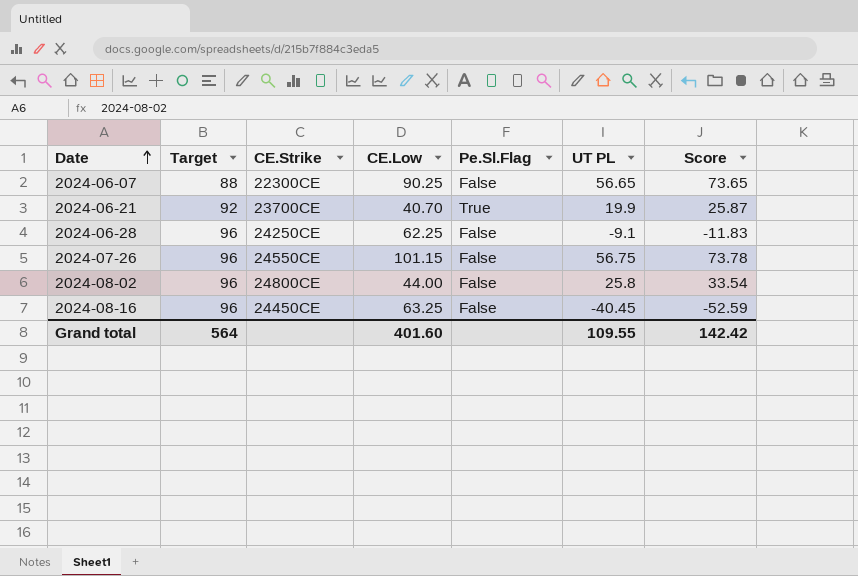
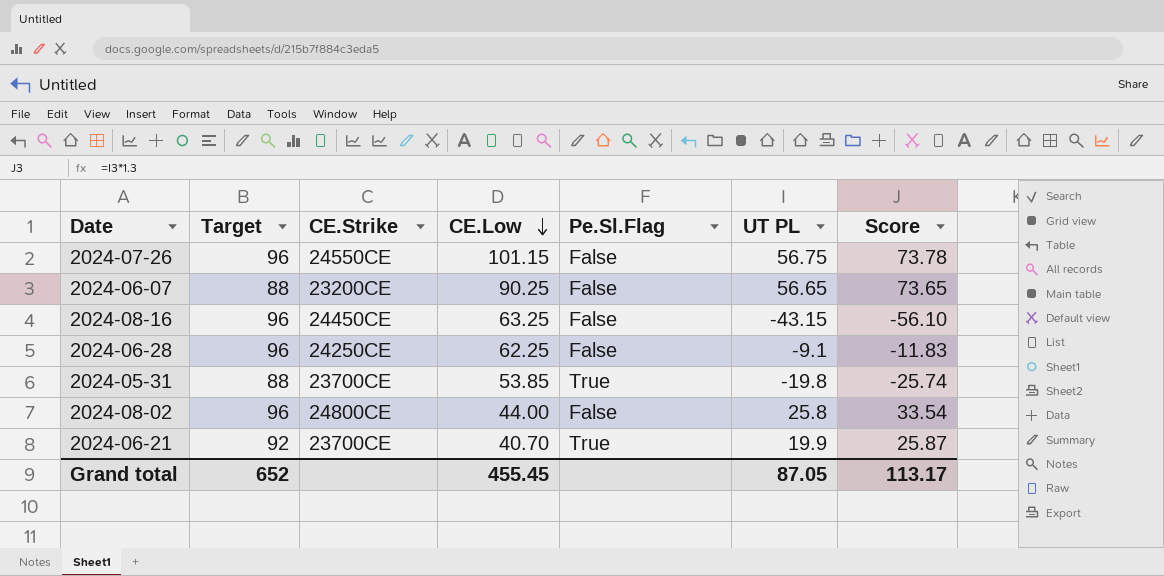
row order: Date ascending -> CE.Low descending
2024-06-07 | CE.Strike: 22300CE -> 23200CE
2024-08-16 | UT PL: -40.45 -> -43.15
2024-08-16 | Score: -52.59 -> -56.10
row 2024-05-31: none -> 88 | 23700CE | 53.85 | True | -19.8 | -25.74
Grand total | Target: 564 -> 652
Grand total | CE.Low: 401.60 -> 455.45
Grand total | UT PL: 109.55 -> 87.05
Grand total | Score: 142.42 -> 113.17

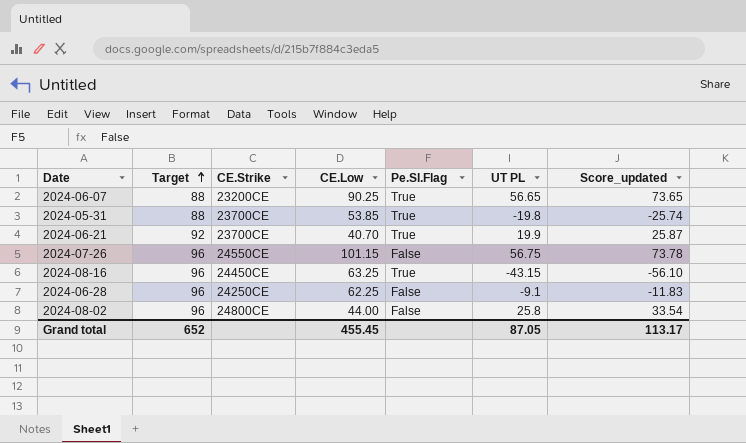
row order: CE.Low descending -> Target ascending
column name: Score -> Score_updated
2024-06-07 | Pe.Sl.Flag: False -> True
2024-08-16 | Pe.Sl.Flag: False -> True

